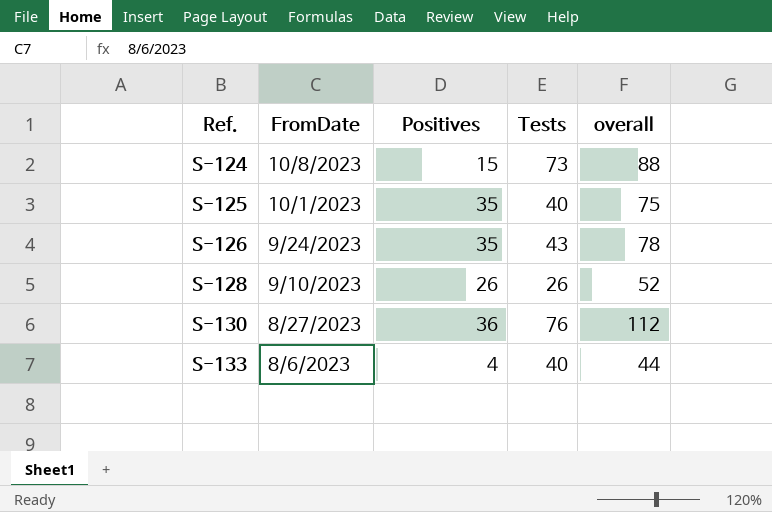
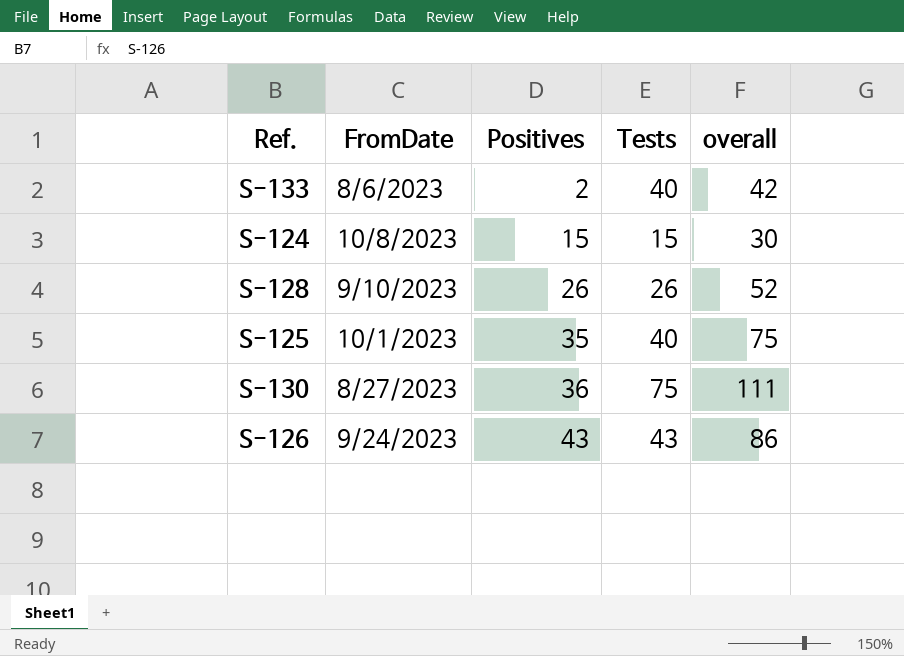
row order: Ref. ascending -> Positives ascending
S-133 | Positives: 4 -> 2
S-133 | overall: 44 -> 42
S-124 | Tests: 73 -> 15
S-124 | overall: 88 -> 30
S-130 | Tests: 76 -> 75
S-130 | overall: 112 -> 111
S-126 | Positives: 35 -> 43
S-126 | overall: 78 -> 86

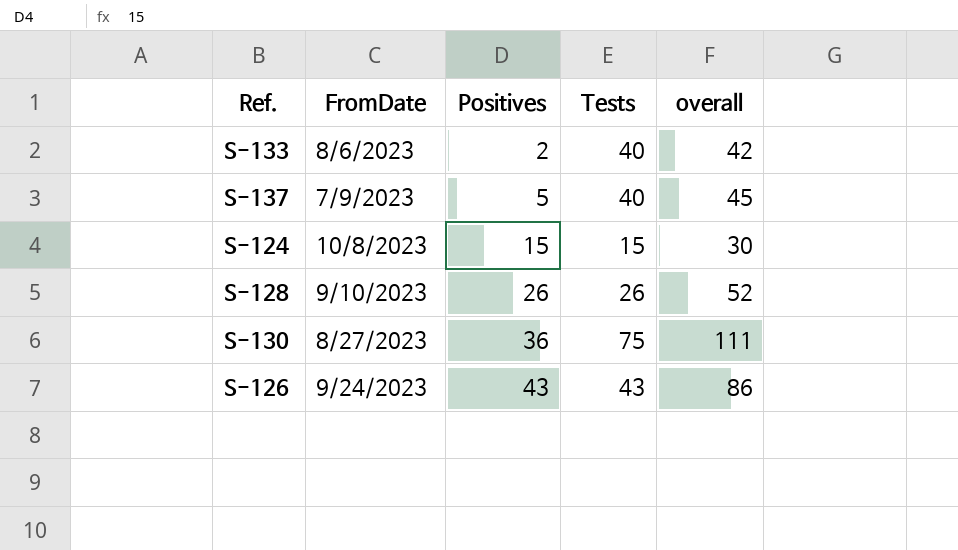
row S-125: 10/1/2023 | 35 | 40 | 75 -> none
row S-137: none -> 7/9/2023 | 5 | 40 | 45

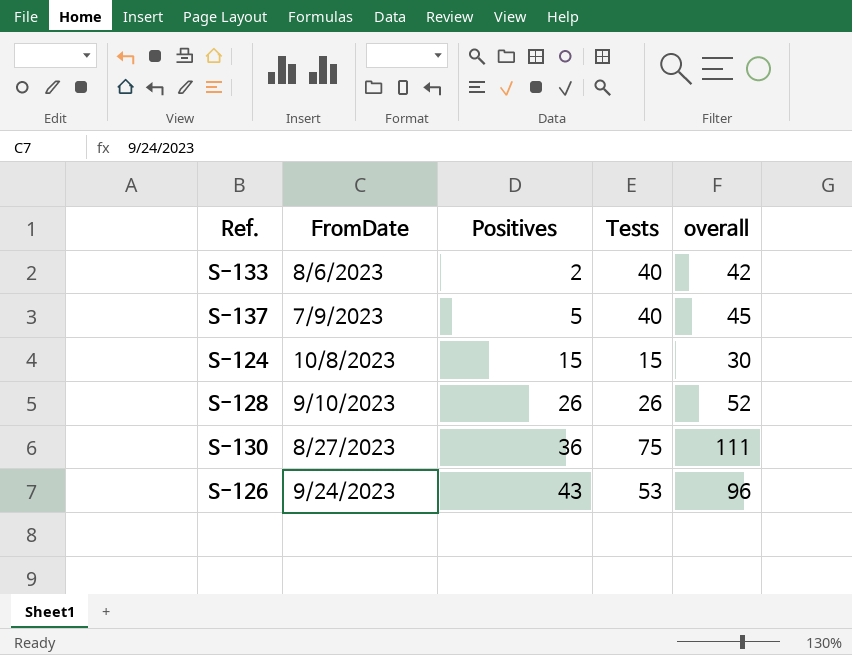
S-126 | Tests: 43 -> 53
S-126 | overall: 86 -> 96

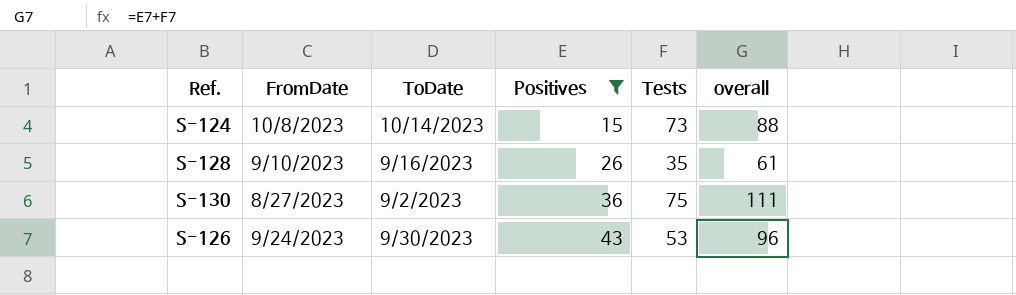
filter: none -> Positives >= 15
column ToDate | position: none -> 3
S-124 | Tests: 15 -> 73
S-124 | overall: 30 -> 88
S-128 | Tests: 26 -> 35
S-128 | overall: 52 -> 61

